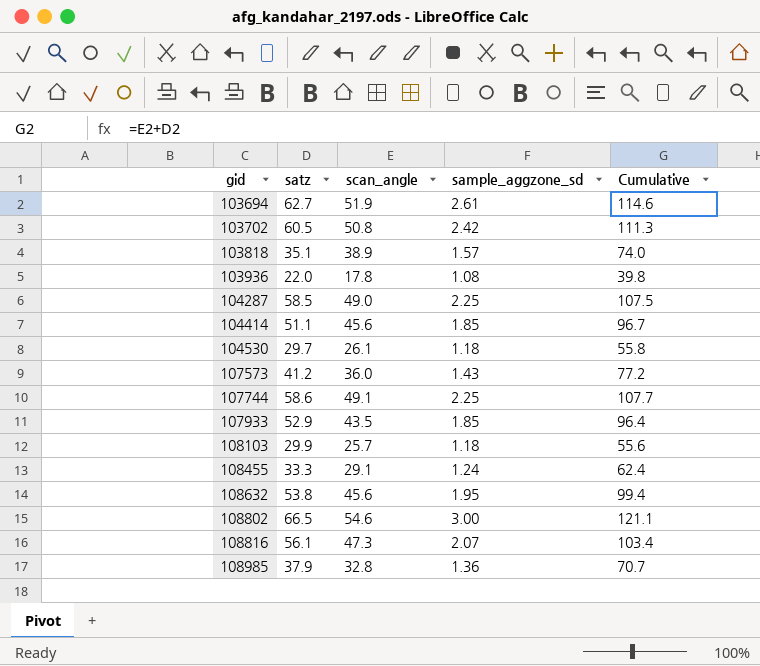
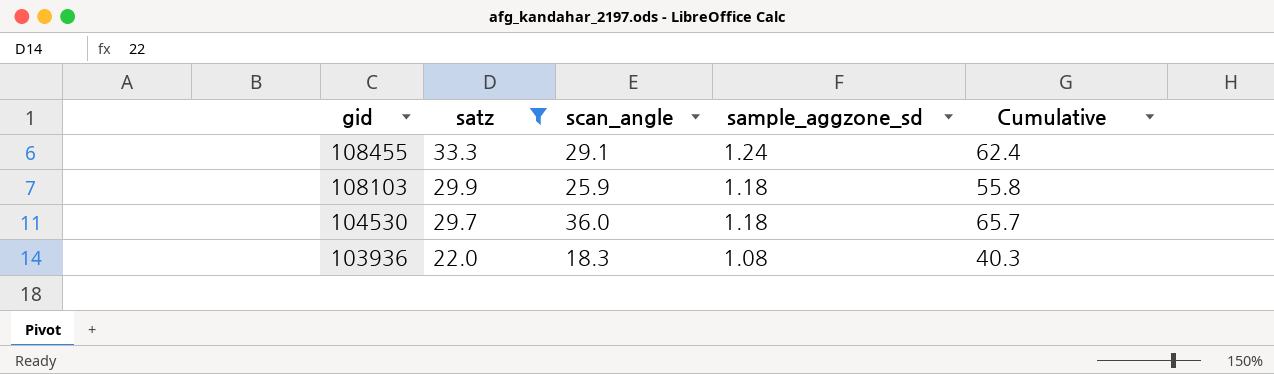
filter: none -> satz <= 33.3
row order: gid ascending -> gid descending
108103 | scan_angle: 25.7 -> 25.9
108103 | Cumulative: 55.6 -> 55.8
104530 | scan_angle: 26.1 -> 36.0
104530 | Cumulative: 55.8 -> 65.7
103936 | scan_angle: 17.8 -> 18.3
103936 | Cumulative: 39.8 -> 40.3

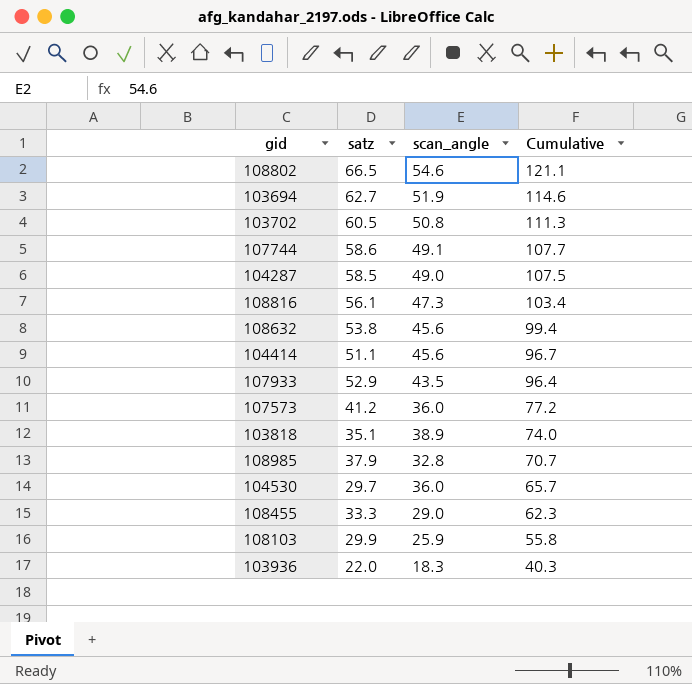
filter: satz <= 33.3 -> none
row order: gid descending -> Cumulative descending
column sample_aggzone_sd | position: 4 -> none
108455 | scan_angle: 29.1 -> 29.0
108455 | Cumulative: 62.4 -> 62.3

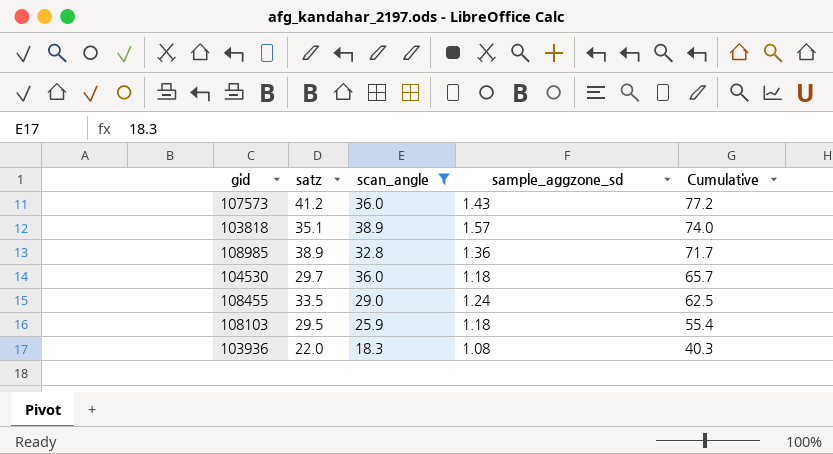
filter: none -> scan_angle <= 38.9
column sample_aggzone_sd | position: none -> 4
108985 | satz: 37.9 -> 38.9
108985 | Cumulative: 70.7 -> 71.7
108455 | satz: 33.3 -> 33.5
108455 | Cumulative: 62.3 -> 62.5
108103 | satz: 29.9 -> 29.5
108103 | Cumulative: 55.8 -> 55.4

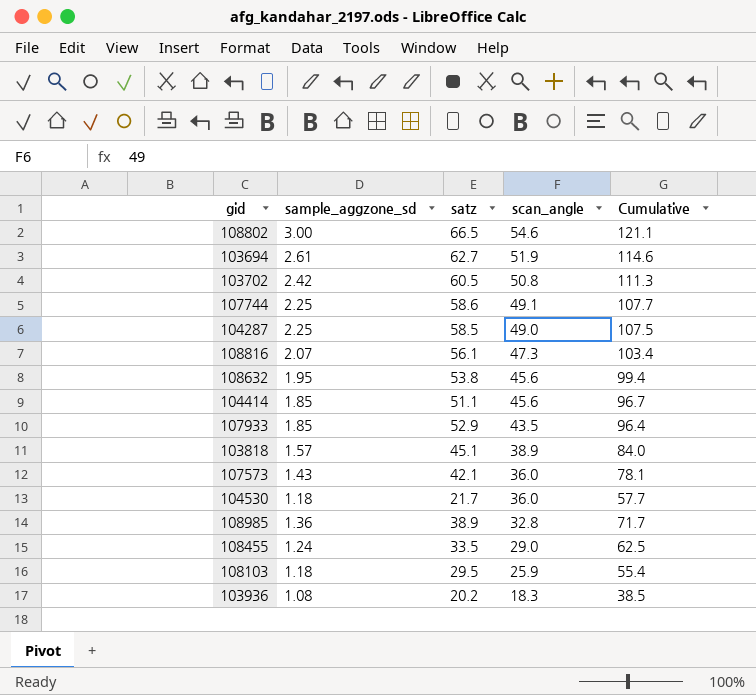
filter: scan_angle <= 38.9 -> none
row order: Cumulative descending -> scan_angle descending
column sample_aggzone_sd | position: 4 -> 2
103818 | satz: 35.1 -> 45.1
103818 | Cumulative: 74.0 -> 84.0
107573 | satz: 41.2 -> 42.1
107573 | Cumulative: 77.2 -> 78.1
104530 | satz: 29.7 -> 21.7
104530 | Cumulative: 65.7 -> 57.7
103936 | satz: 22.0 -> 20.2
103936 | Cumulative: 40.3 -> 38.5

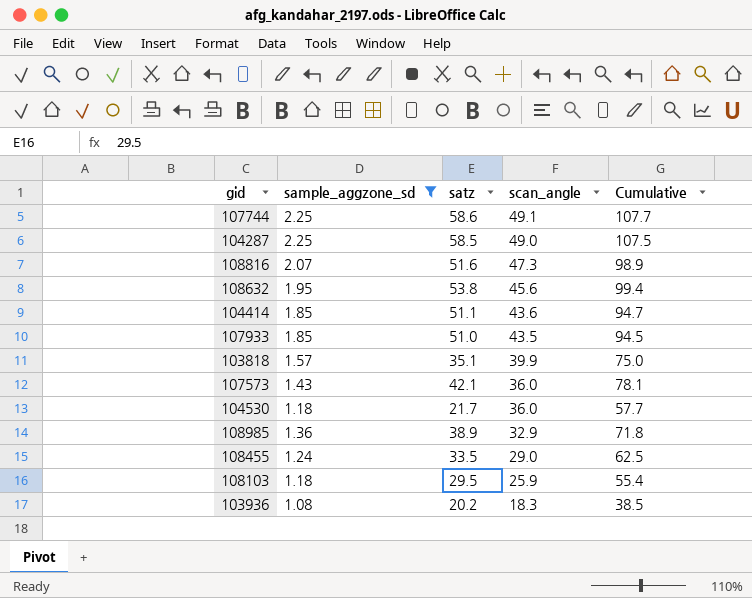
filter: none -> sample_aggzone_sd <= 2.25
108816 | satz: 56.1 -> 51.6
108816 | Cumulative: 103.4 -> 98.9
104414 | scan_angle: 45.6 -> 43.6
104414 | Cumulative: 96.7 -> 94.7
107933 | satz: 52.9 -> 51.0
107933 | Cumulative: 96.4 -> 94.5
103818 | satz: 45.1 -> 35.1
103818 | scan_angle: 38.9 -> 39.9
103818 | Cumulative: 84.0 -> 75.0
108985 | scan_angle: 32.8 -> 32.9
108985 | Cumulative: 71.7 -> 71.8

